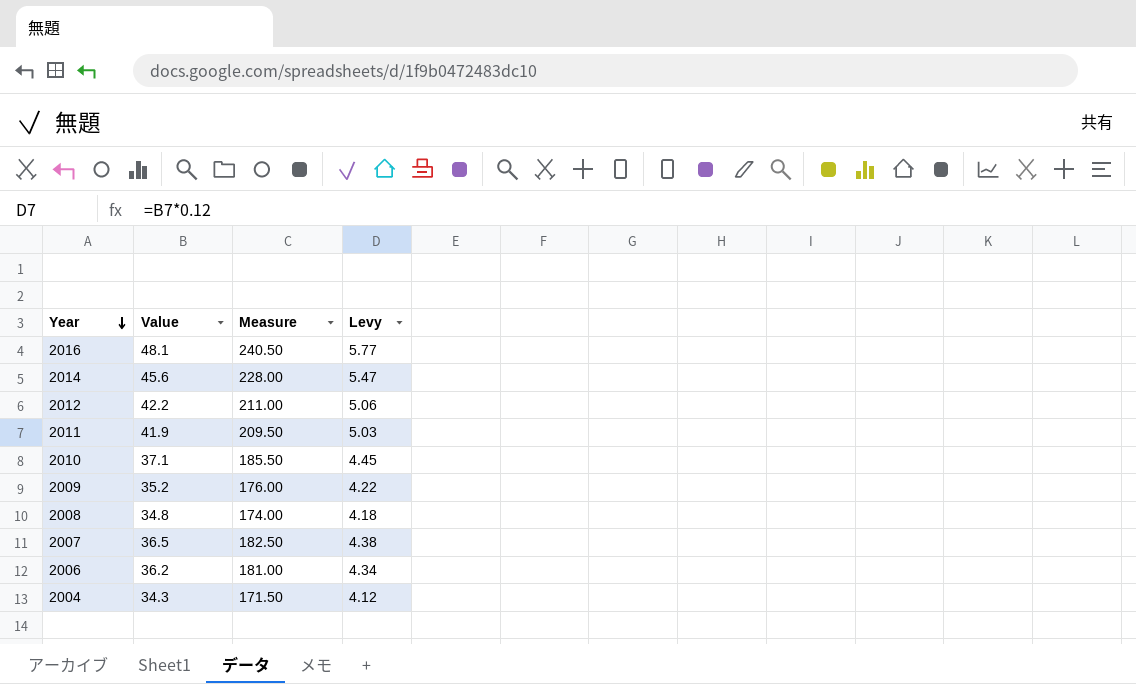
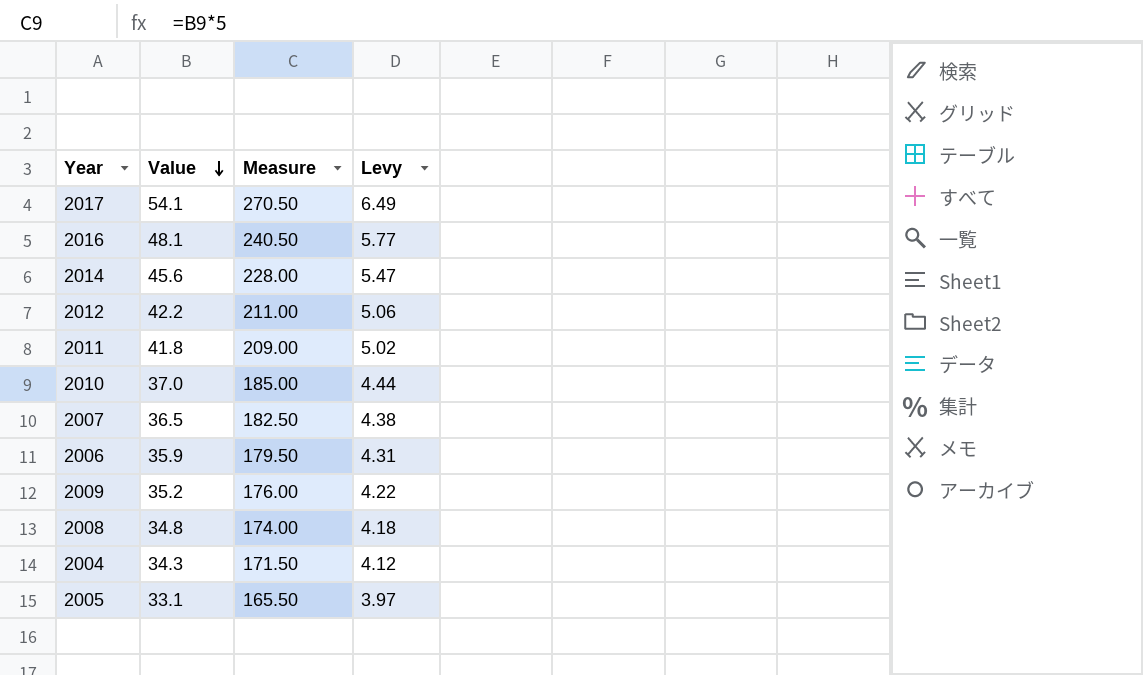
row order: Year descending -> Value descending
row 2017: none -> 54.1 | 270.50 | 6.49
2011 | Value: 41.9 -> 41.8
2011 | Measure: 209.50 -> 209.00
2011 | Levy: 5.03 -> 5.02
2010 | Value: 37.1 -> 37.0
2010 | Measure: 185.50 -> 185.00
2010 | Levy: 4.45 -> 4.44
2006 | Value: 36.2 -> 35.9
2006 | Measure: 181.00 -> 179.50
2006 | Levy: 4.34 -> 4.31
row 2005: none -> 33.1 | 165.50 | 3.97

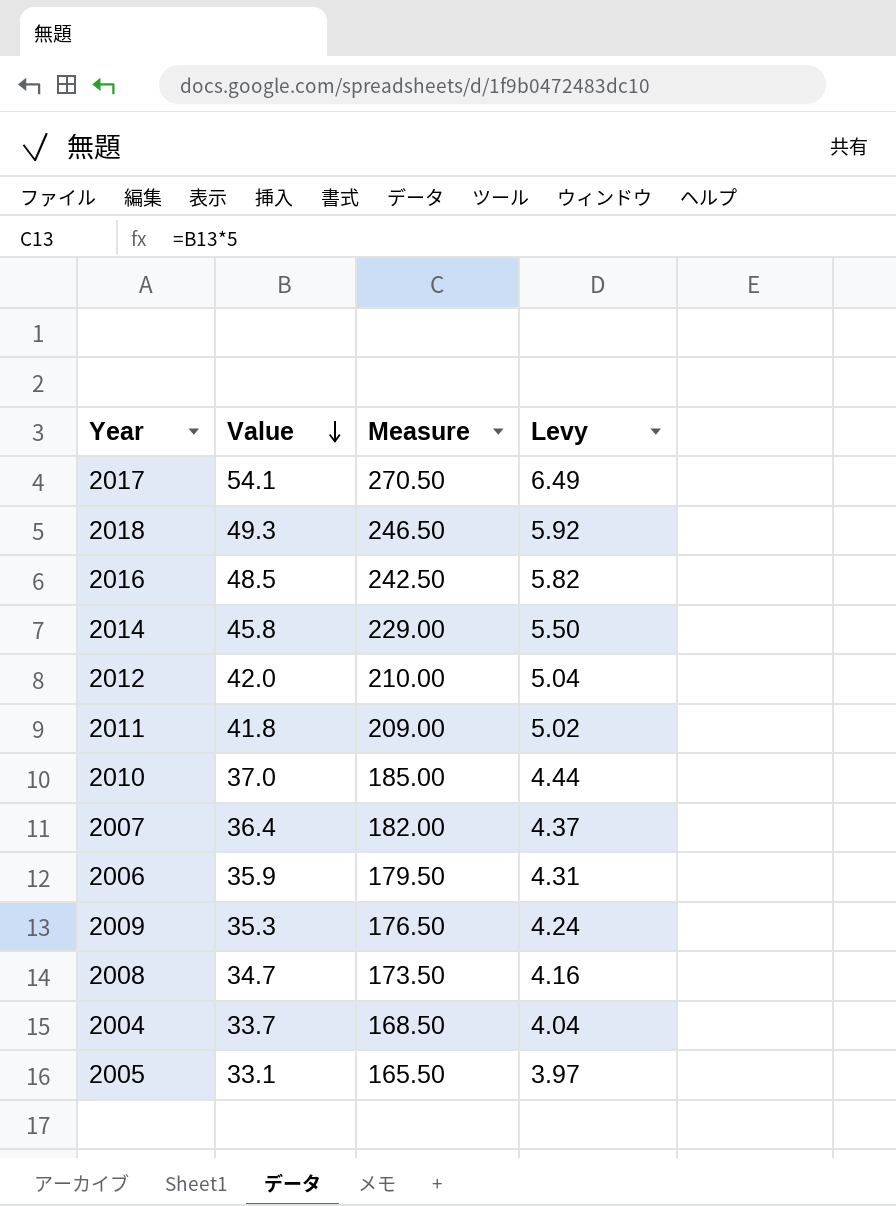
row 2018: none -> 49.3 | 246.50 | 5.92
2016 | Value: 48.1 -> 48.5
2016 | Measure: 240.50 -> 242.50
2016 | Levy: 5.77 -> 5.82
2014 | Value: 45.6 -> 45.8
2014 | Measure: 228.00 -> 229.00
2014 | Levy: 5.47 -> 5.50
2012 | Value: 42.2 -> 42.0
2012 | Measure: 211.00 -> 210.00
2012 | Levy: 5.06 -> 5.04
2007 | Value: 36.5 -> 36.4
2007 | Measure: 182.50 -> 182.00
2007 | Levy: 4.38 -> 4.37
2009 | Value: 35.2 -> 35.3
2009 | Measure: 176.00 -> 176.50
2009 | Levy: 4.22 -> 4.24
2008 | Value: 34.8 -> 34.7
2008 | Measure: 174.00 -> 173.50
2008 | Levy: 4.18 -> 4.16
2004 | Value: 34.3 -> 33.7
2004 | Measure: 171.50 -> 168.50
2004 | Levy: 4.12 -> 4.04

